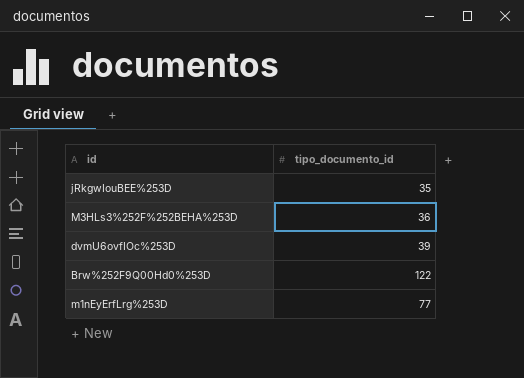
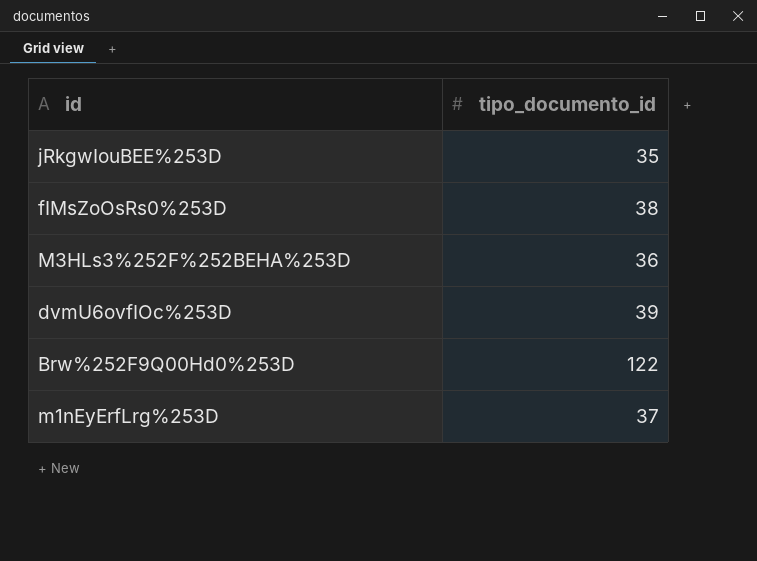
row fIMsZoOsRs0%253D: none -> 38
m1nEyErfLrg%253D | tipo_documento_id: 77 -> 37

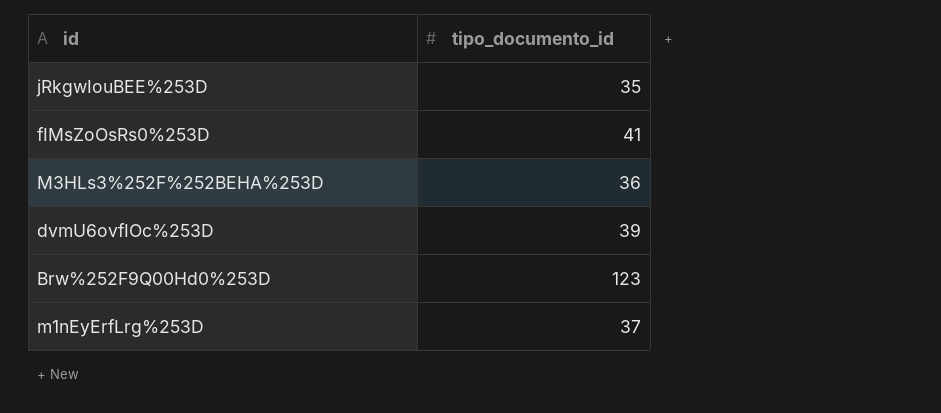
fIMsZoOsRs0%253D | tipo_documento_id: 38 -> 41
Brw%252F9Q00Hd0%253D | tipo_documento_id: 122 -> 123

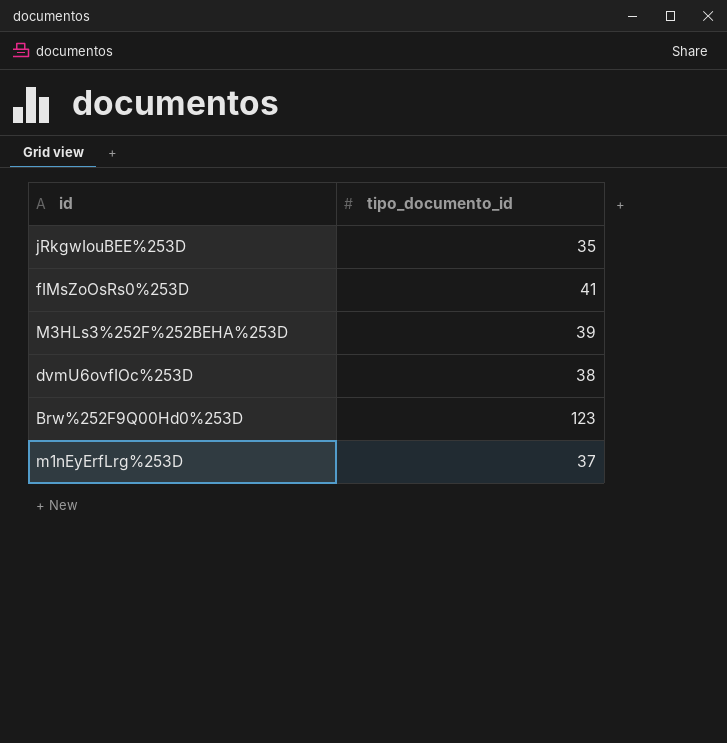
M3HLs3%252F%252BEHA%253D | tipo_documento_id: 36 -> 39
dvmU6ovfIOc%253D | tipo_documento_id: 39 -> 38

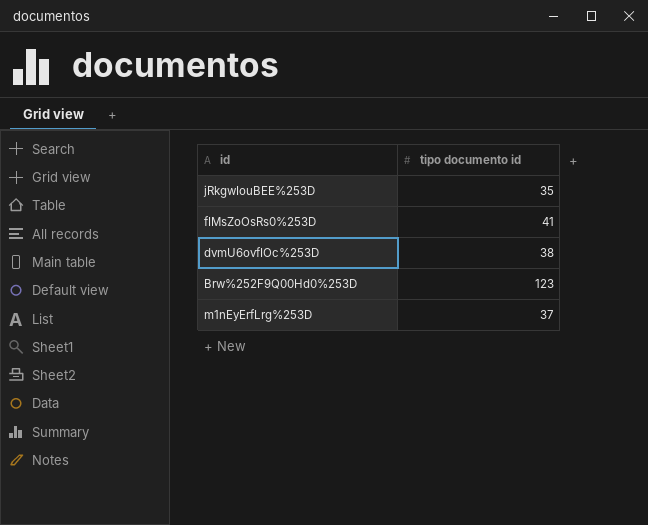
column name: tipo_documento_id -> tipo documento id
row M3HLs3%252F%252BEHA%253D: 39 -> none

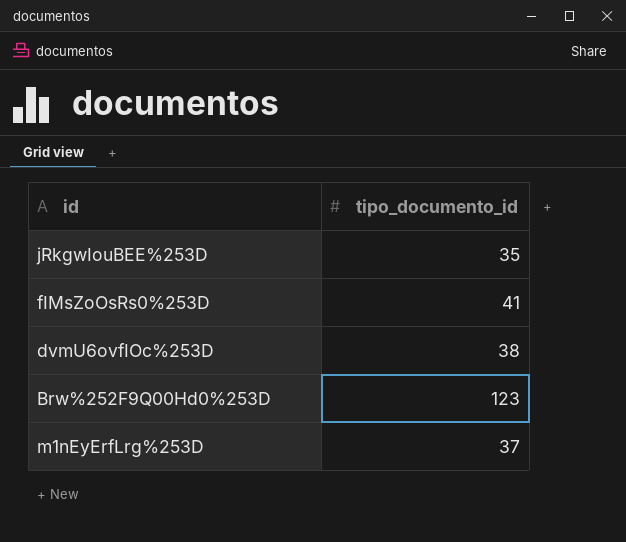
column name: tipo documento id -> tipo_documento_id

